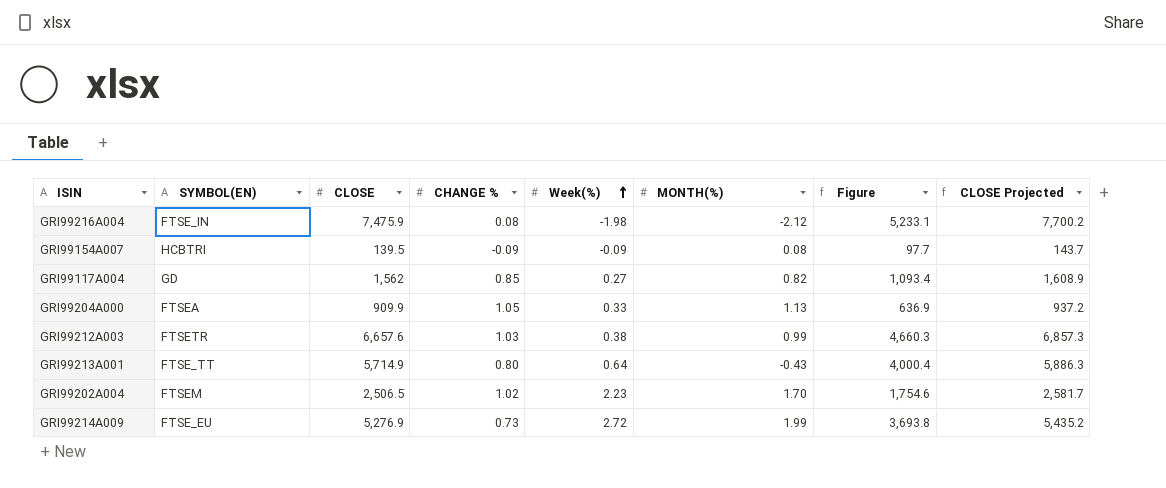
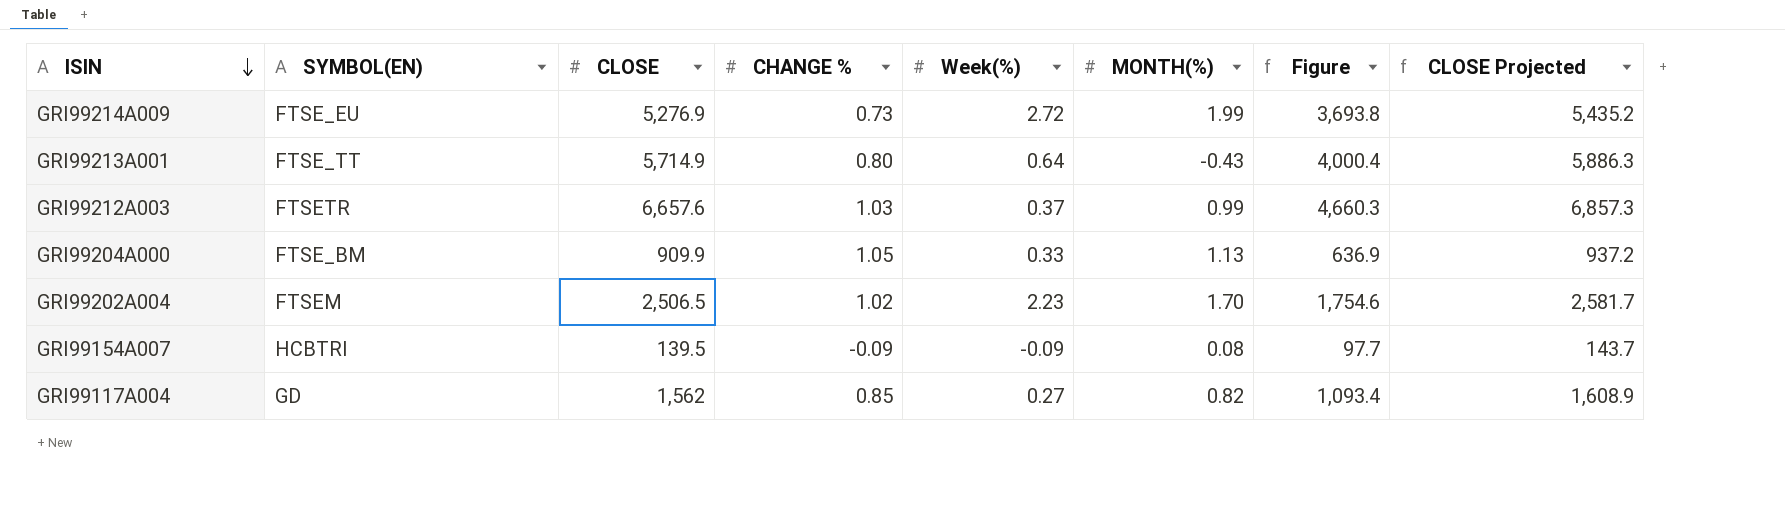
row order: Week(%) ascending -> ISIN descending
row GRI99216A004: FTSE_IN | 7,475.9 | 0.08 | -1.98 | -2.12 | 5,233.1 | 7,700.2 -> none
GRI99212A003 | Week(%): 0.38 -> 0.37
GRI99204A000 | SYMBOL(EN): FTSEA -> FTSE_BM

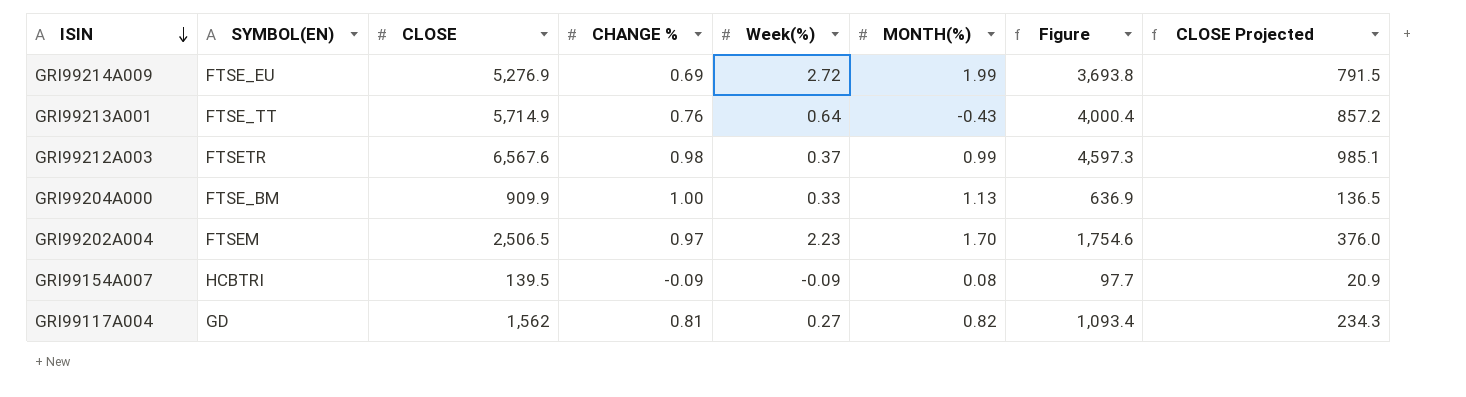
column CLOSE Projected | formula: [CLOSE] * 1.03 -> [CLOSE] * 0.15
GRI99214A009 | CHANGE %: 0.73 -> 0.69
GRI99213A001 | CHANGE %: 0.80 -> 0.76
GRI99212A003 | CLOSE: 6,657.6 -> 6,567.6
GRI99212A003 | CHANGE %: 1.03 -> 0.98
GRI99212A003 | Figure: 4,660.3 -> 4,597.3
GRI99204A000 | CHANGE %: 1.05 -> 1.00
GRI99202A004 | CHANGE %: 1.02 -> 0.97
GRI99117A004 | CHANGE %: 0.85 -> 0.81

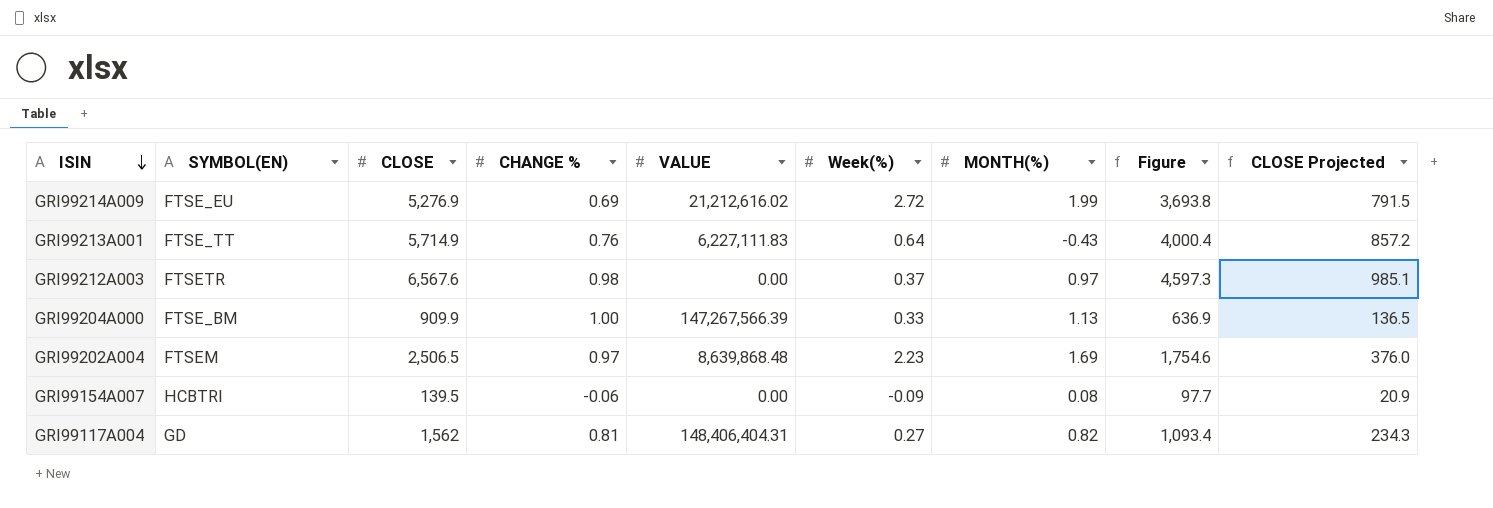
column VALUE | position: none -> 5
GRI99212A003 | MONTH(%): 0.99 -> 0.97
GRI99202A004 | MONTH(%): 1.70 -> 1.69
GRI99154A007 | CHANGE %: -0.09 -> -0.06

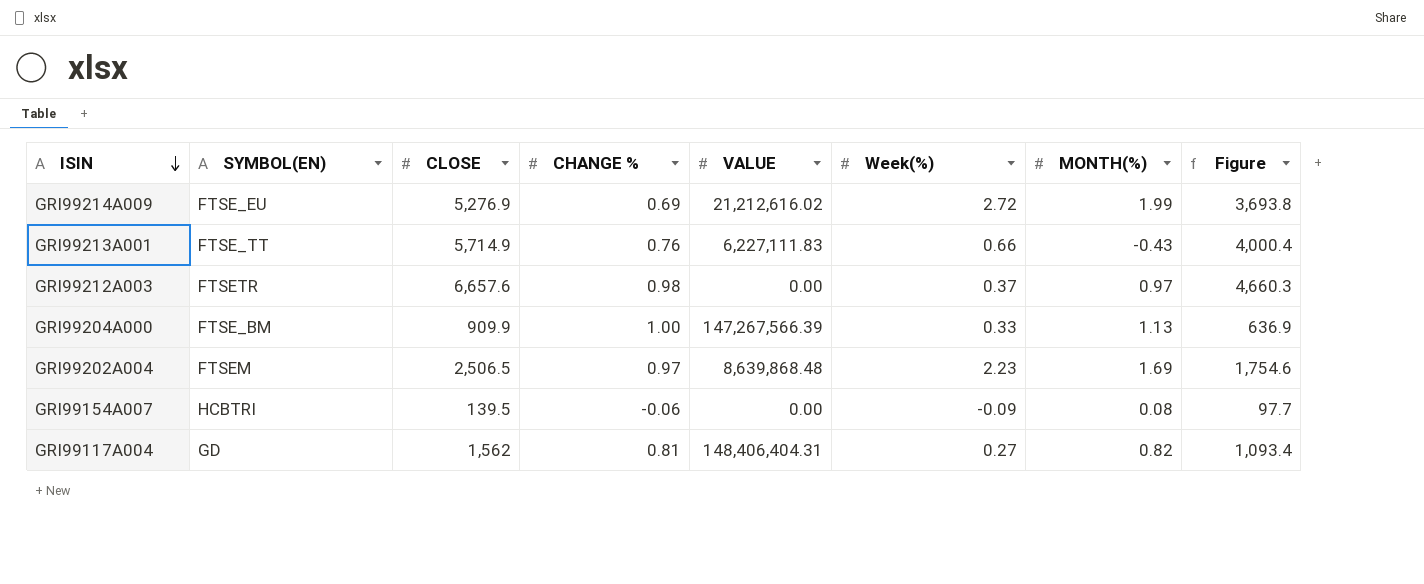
column CLOSE Projected | formula: [CLOSE] * 0.15 -> none
GRI99213A001 | Week(%): 0.64 -> 0.66
GRI99212A003 | CLOSE: 6,567.6 -> 6,657.6
GRI99212A003 | Figure: 4,597.3 -> 4,660.3

